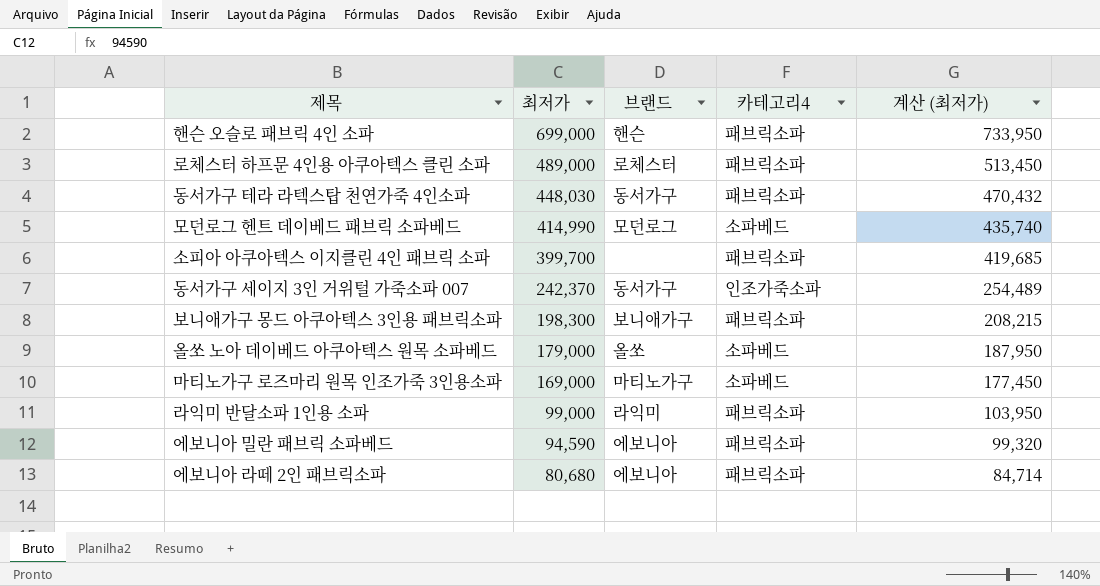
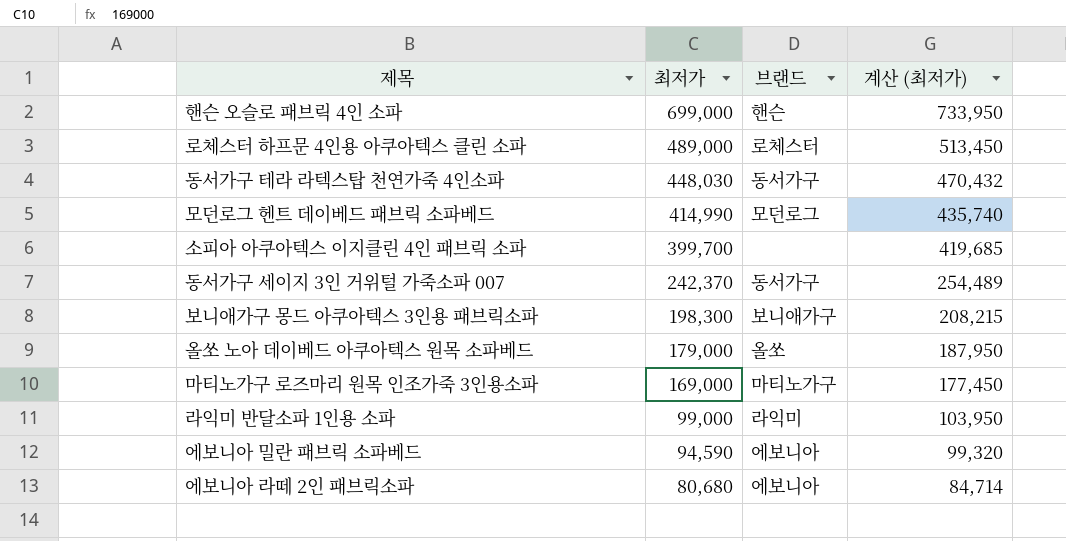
column 카테고리4 | position: 4 -> none

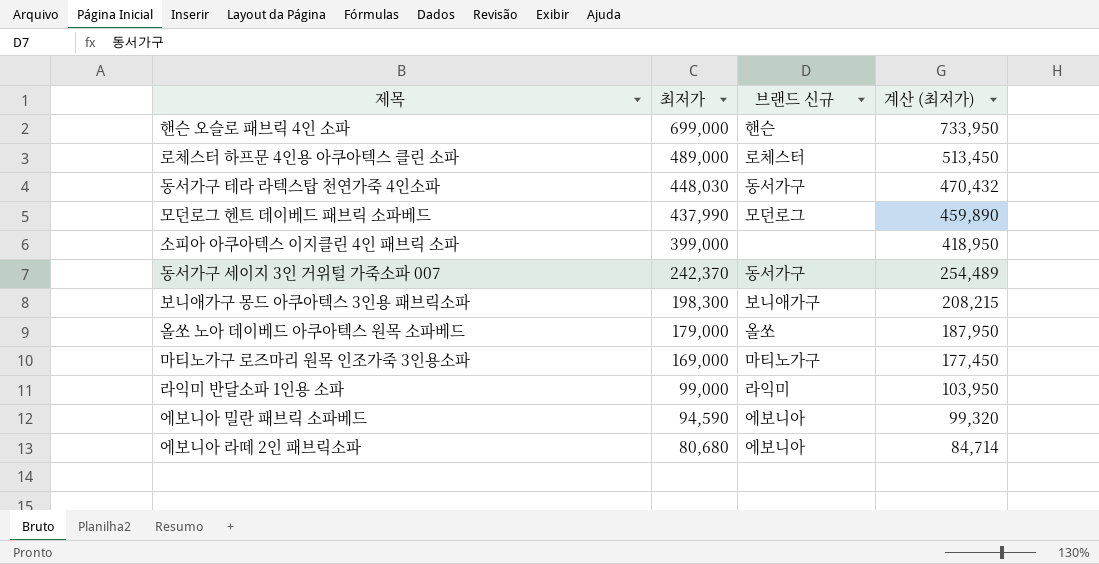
column name: 브랜드 -> 브랜드 신규
모던로그 헨트 데이베드 패브릭 소파베드 | 최저가: 414,990 -> 437,990
모던로그 헨트 데이베드 패브릭 소파베드 | 계산 (최저가): 435,740 -> 459,890
소피아 아쿠아텍스 이지클린 4인 패브릭 소파 | 최저가: 399,700 -> 399,000
소피아 아쿠아텍스 이지클린 4인 패브릭 소파 | 계산 (최저가): 419,685 -> 418,950

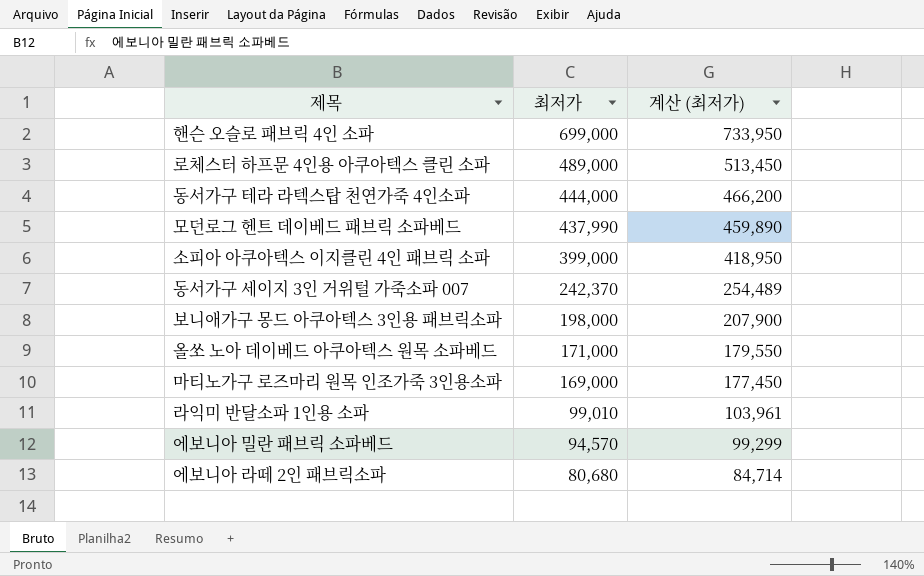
column 브랜드 신규 | position: 3 -> none
동서가구 테라 라텍스탑 천연가죽 4인소파 | 최저가: 448,030 -> 444,000
동서가구 테라 라텍스탑 천연가죽 4인소파 | 계산 (최저가): 470,432 -> 466,200
보니애가구 몽드 아쿠아텍스 3인용 패브릭소파 | 최저가: 198,300 -> 198,000
보니애가구 몽드 아쿠아텍스 3인용 패브릭소파 | 계산 (최저가): 208,215 -> 207,900
올쏘 노아 데이베드 아쿠아텍스 원목 소파베드 | 최저가: 179,000 -> 171,000
올쏘 노아 데이베드 아쿠아텍스 원목 소파베드 | 계산 (최저가): 187,950 -> 179,550
라익미 반달소파 1인용 소파 | 최저가: 99,000 -> 99,010
라익미 반달소파 1인용 소파 | 계산 (최저가): 103,950 -> 103,961
에보니아 밀란 패브릭 소파베드 | 최저가: 94,590 -> 94,570
에보니아 밀란 패브릭 소파베드 | 계산 (최저가): 99,320 -> 99,299

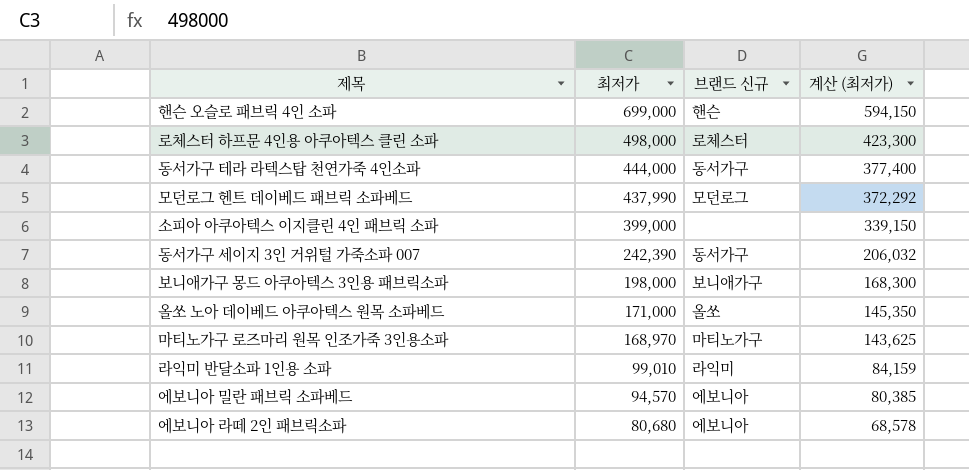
column 브랜드 신규 | position: none -> 3
column 계산 (최저가) | formula: [최저가] * 1.05 -> [최저가] * 0.85
로체스터 하프문 4인용 아쿠아텍스 클린 소파 | 최저가: 489,000 -> 498,000
동서가구 세이지 3인 거위털 가죽소파 007 | 최저가: 242,370 -> 242,390
마티노가구 로즈마리 원목 인조가죽 3인용소파 | 최저가: 169,000 -> 168,970

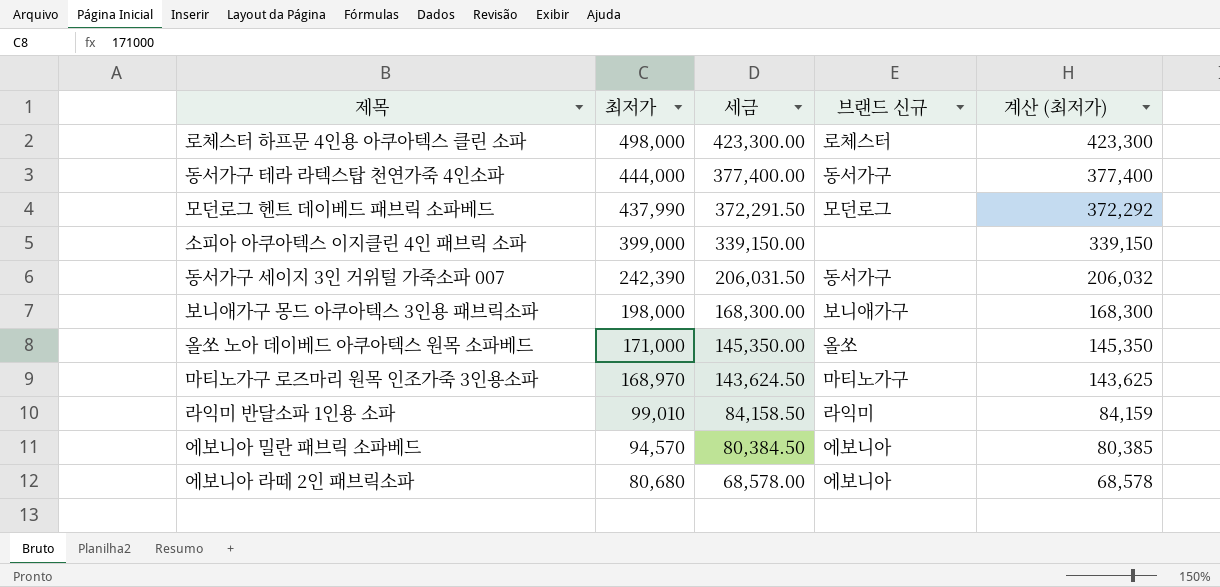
column 세금 | formula: none -> [최저가] * 0.85
row 핸슨 오슬로 패브릭 4인 소파: 699,000 | 핸슨 | 594,150 -> none

